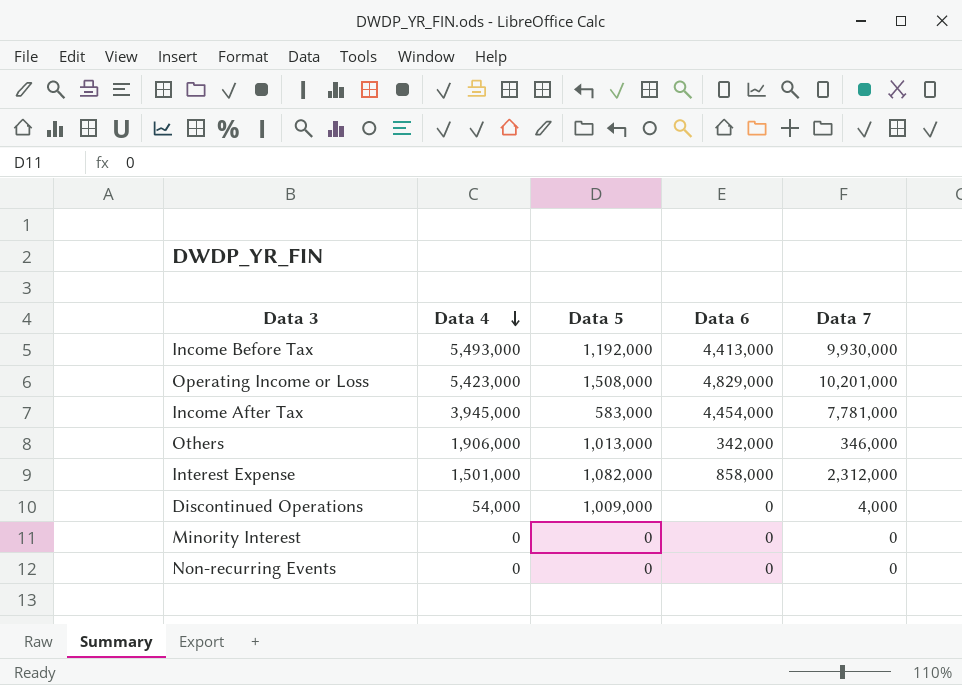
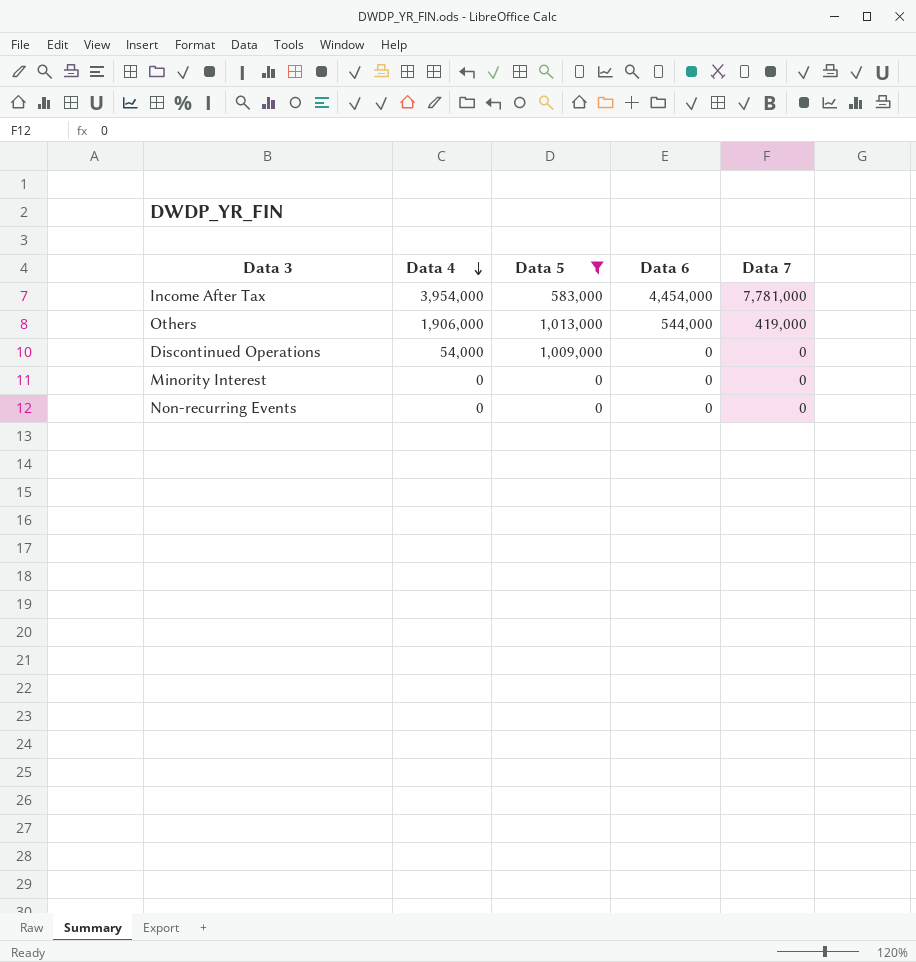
filter: none -> Data 5 <= 1,013,000
Income After Tax | Data 4: 3,945,000 -> 3,954,000
Others | Data 6: 342,000 -> 544,000
Others | Data 7: 346,000 -> 419,000
Discontinued Operations | Data 7: 4,000 -> 0

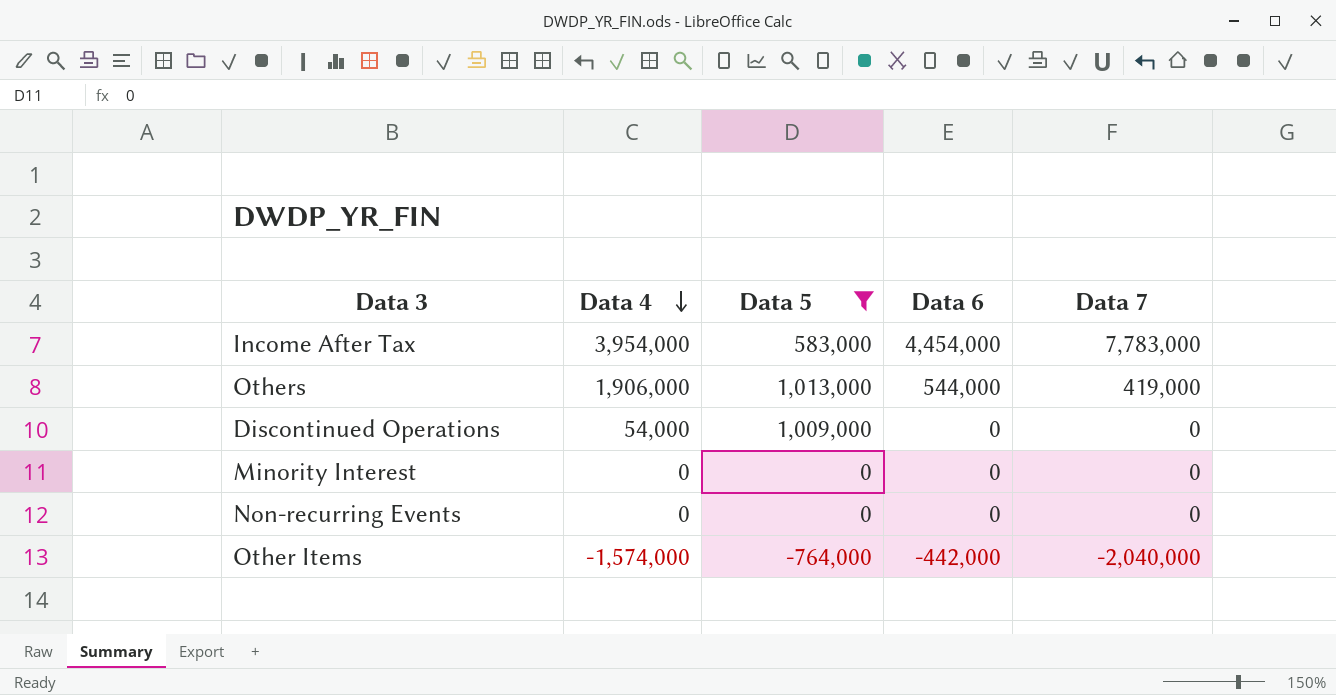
Income After Tax | Data 7: 7,781,000 -> 7,783,000
row Other Items: none -> -1,574,000 | -764,000 | -442,000 | -2,040,000

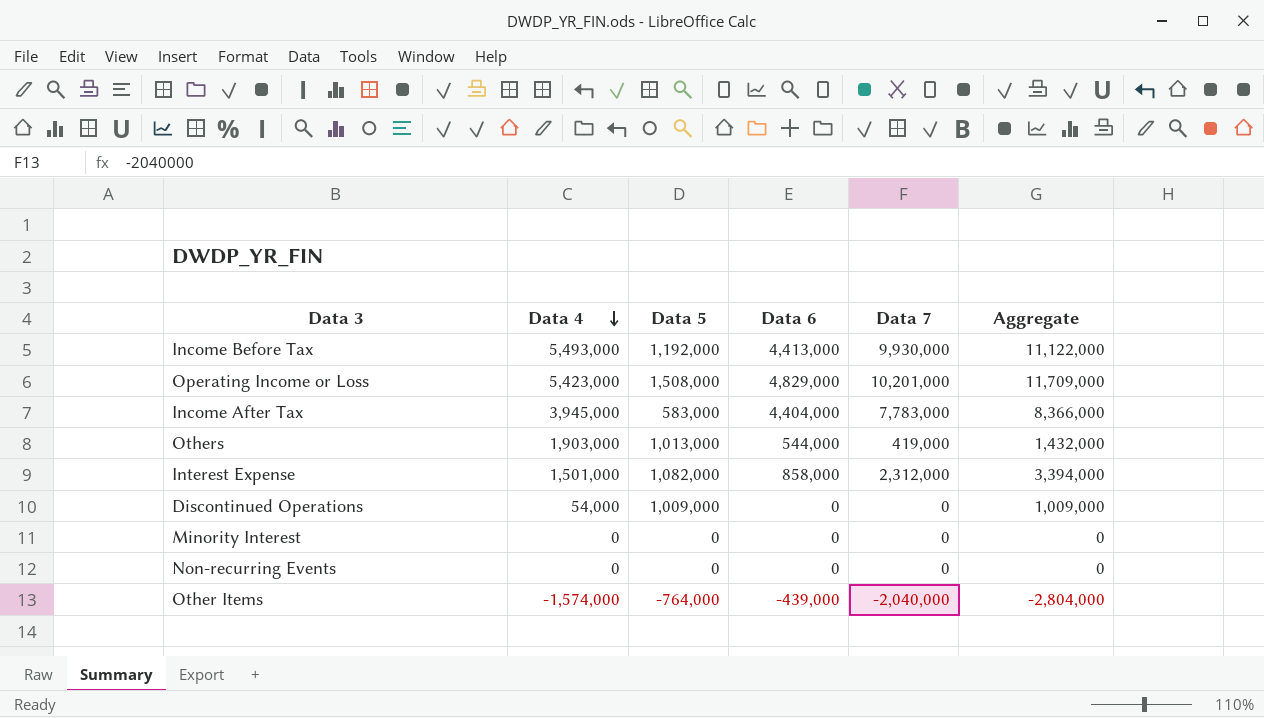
filter: Data 5 <= 1,013,000 -> none
column Aggregate | formula: none -> [Data 5] + [Data 7]
Income After Tax | Data 4: 3,954,000 -> 3,945,000
Income After Tax | Data 6: 4,454,000 -> 4,404,000
Others | Data 4: 1,906,000 -> 1,903,000
Other Items | Data 6: -442,000 -> -439,000

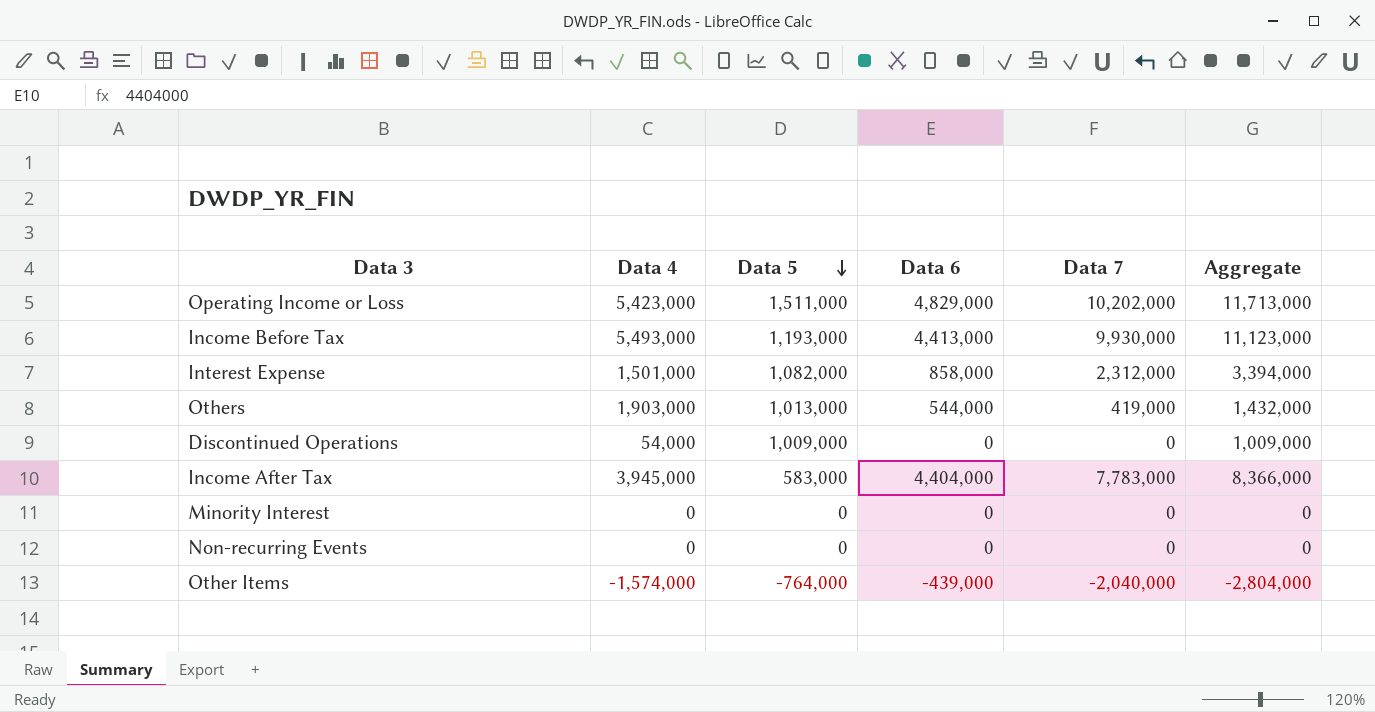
row order: Data 4 descending -> Data 5 descending
Operating Income or Loss | Data 5: 1,508,000 -> 1,511,000
Operating Income or Loss | Data 7: 10,201,000 -> 10,202,000
Operating Income or Loss | Aggregate: 11,709,000 -> 11,713,000
Income Before Tax | Data 5: 1,192,000 -> 1,193,000
Income Before Tax | Aggregate: 11,122,000 -> 11,123,000

